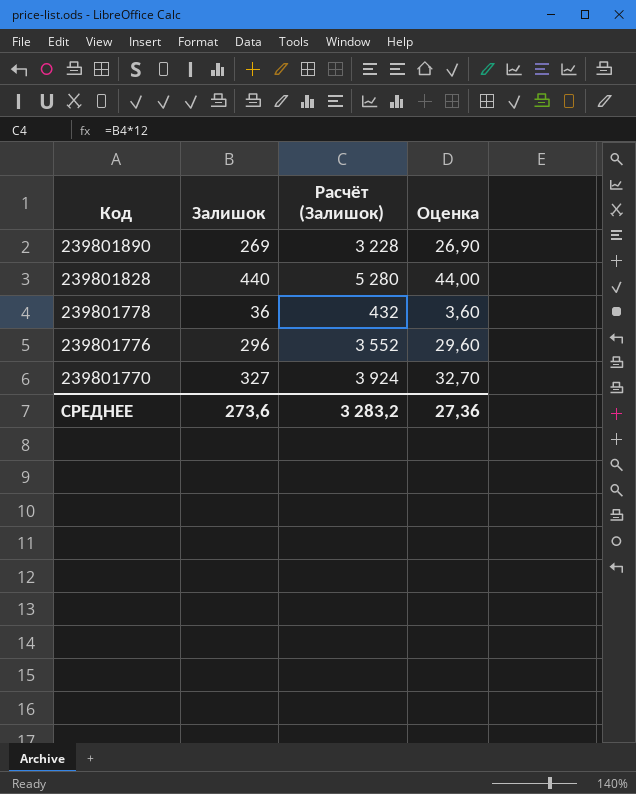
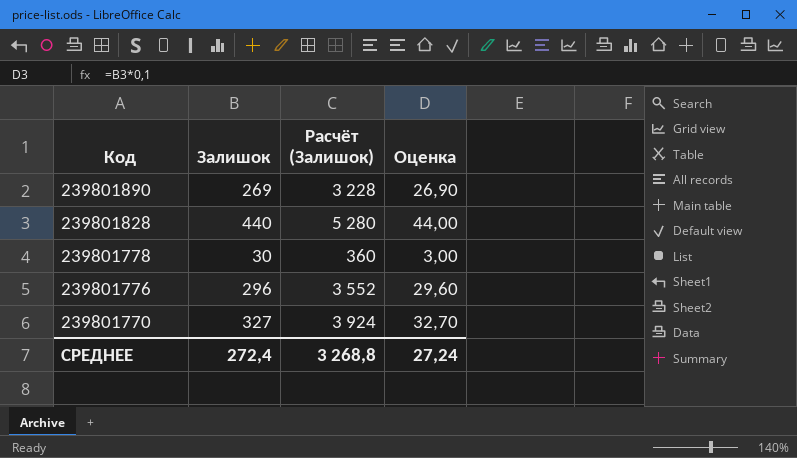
239801778 | Залишок: 36 -> 30
239801778 | Расчёт (Залишок): 432 -> 360
239801778 | Оценка: 3,60 -> 3,00
СРЕДНЕЕ | Залишок: 273,6 -> 272,4
СРЕДНЕЕ | Расчёт (Залишок): 3 283,2 -> 3 268,8
СРЕДНЕЕ | Оценка: 27,36 -> 27,24

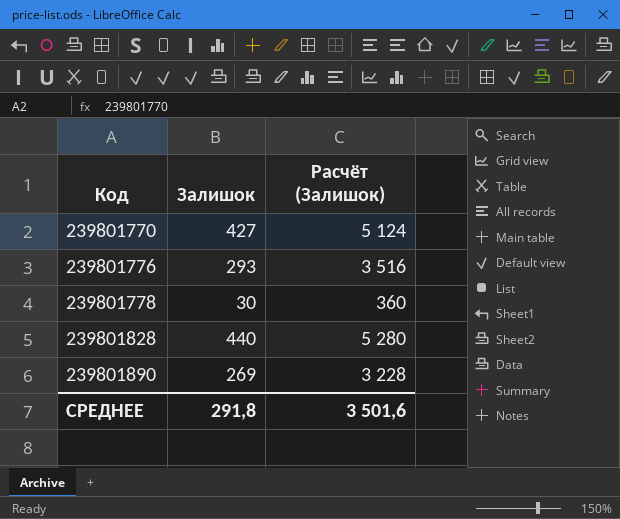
row order: Код descending -> Код ascending
column Оценка | formula: [Залишок] * 0,1 -> none
239801770 | Залишок: 327 -> 427
239801770 | Расчёт (Залишок): 3 924 -> 5 124
239801776 | Залишок: 296 -> 293
239801776 | Расчёт (Залишок): 3 552 -> 3 516
СРЕДНЕЕ | Залишок: 272,4 -> 291,8
СРЕДНЕЕ | Расчёт (Залишок): 3 268,8 -> 3 501,6

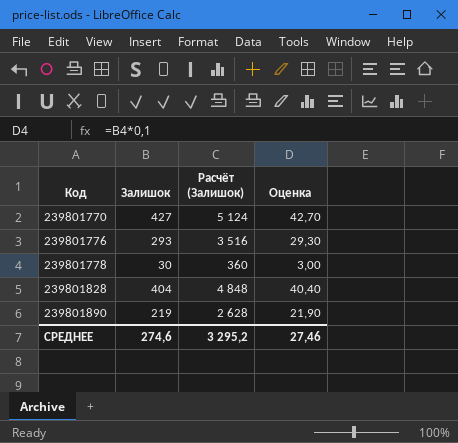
column Оценка | formula: none -> [Залишок] * 0,1
239801828 | Залишок: 440 -> 404
239801828 | Расчёт (Залишок): 5 280 -> 4 848
239801890 | Залишок: 269 -> 219
239801890 | Расчёт (Залишок): 3 228 -> 2 628
СРЕДНЕЕ | Залишок: 291,8 -> 274,6
СРЕДНЕЕ | Расчёт (Залишок): 3 501,6 -> 3 295,2

